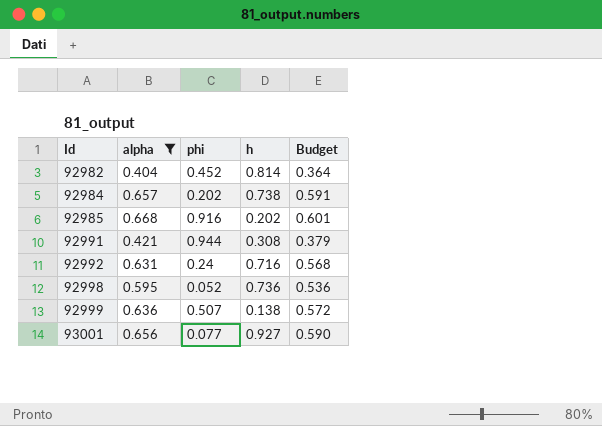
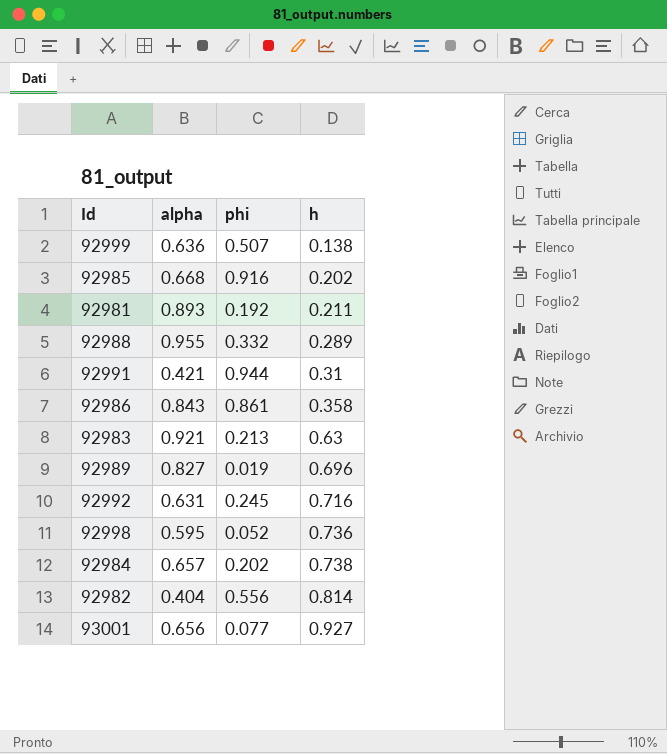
filter: alpha <= 0.668 -> none
row order: Id ascending -> h ascending
column Budget | formula: [alpha] * 0.9 -> none
92991 | h: 0.308 -> 0.31
92992 | phi: 0.24 -> 0.245
92982 | phi: 0.452 -> 0.556

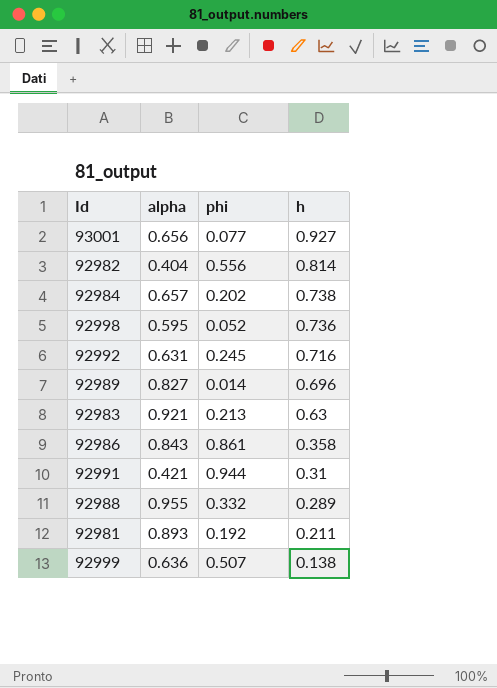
row order: h ascending -> h descending
row 92985: 0.668 | 0.916 | 0.202 -> none
92989 | phi: 0.019 -> 0.014

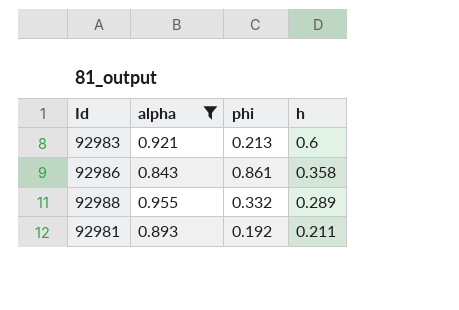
filter: none -> alpha >= 0.843
92983 | h: 0.63 -> 0.6

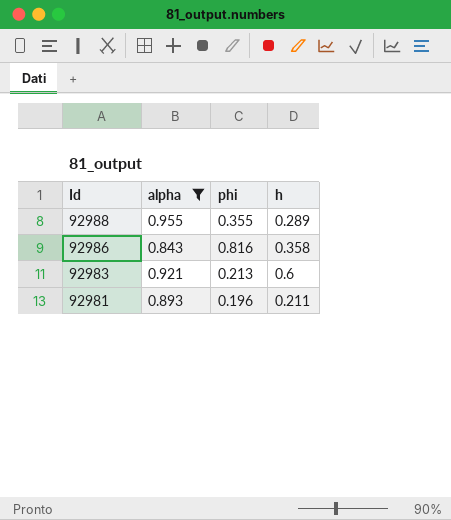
row order: h descending -> Id descending
92988 | phi: 0.332 -> 0.355
92986 | phi: 0.861 -> 0.816
92981 | phi: 0.192 -> 0.196

